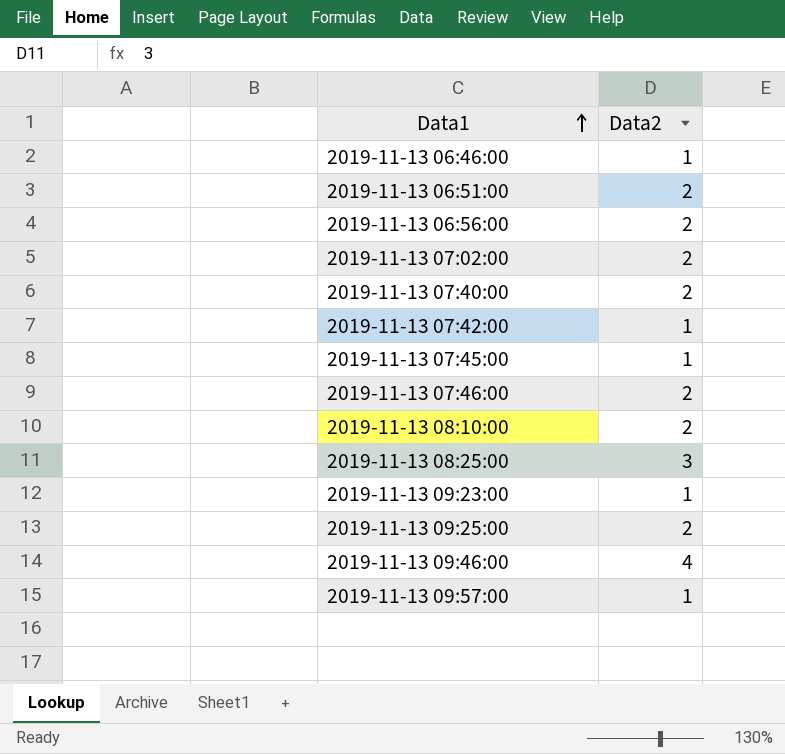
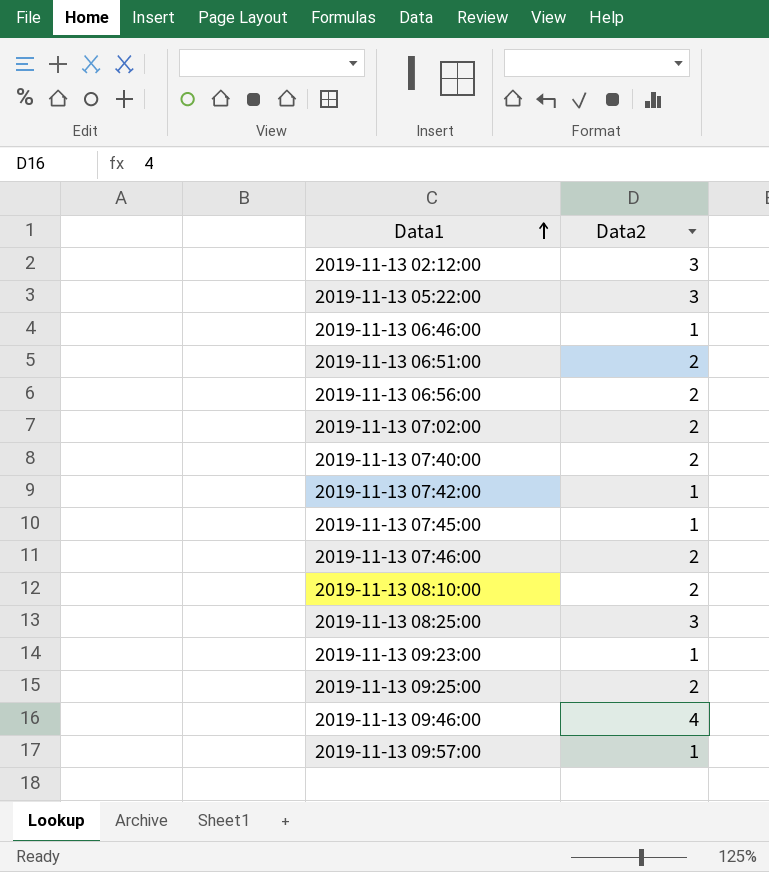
row 2019-11-13 02:12:00: none -> 3
row 2019-11-13 05:22:00: none -> 3

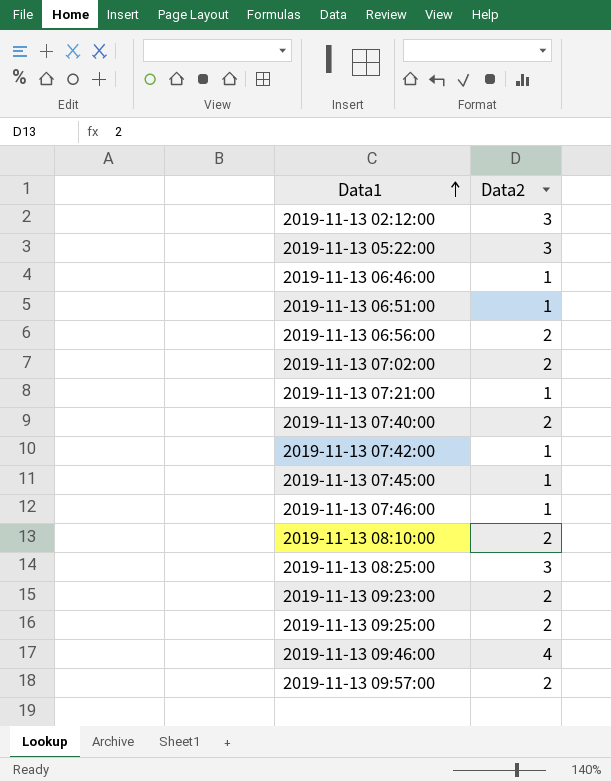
2019-11-13 06:51:00 | Data2: 2 -> 1
row 2019-11-13 07:21:00: none -> 1
2019-11-13 07:46:00 | Data2: 2 -> 1
2019-11-13 09:23:00 | Data2: 1 -> 2
2019-11-13 09:57:00 | Data2: 1 -> 2

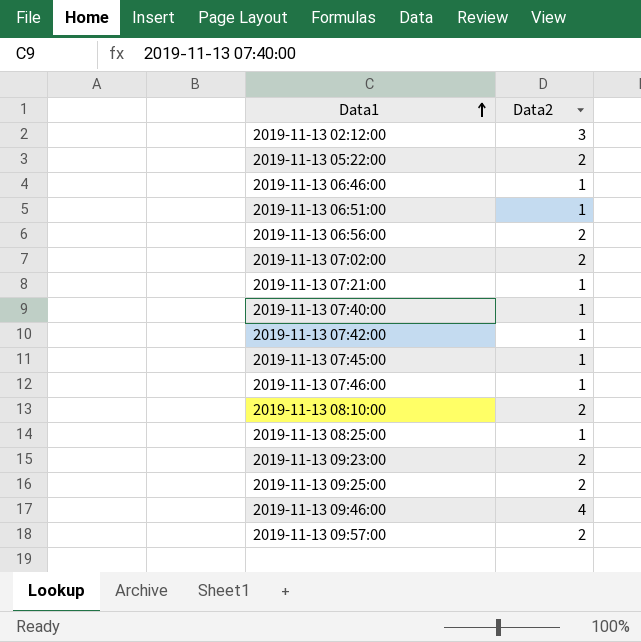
2019-11-13 05:22:00 | Data2: 3 -> 2
2019-11-13 07:40:00 | Data2: 2 -> 1
2019-11-13 08:25:00 | Data2: 3 -> 1

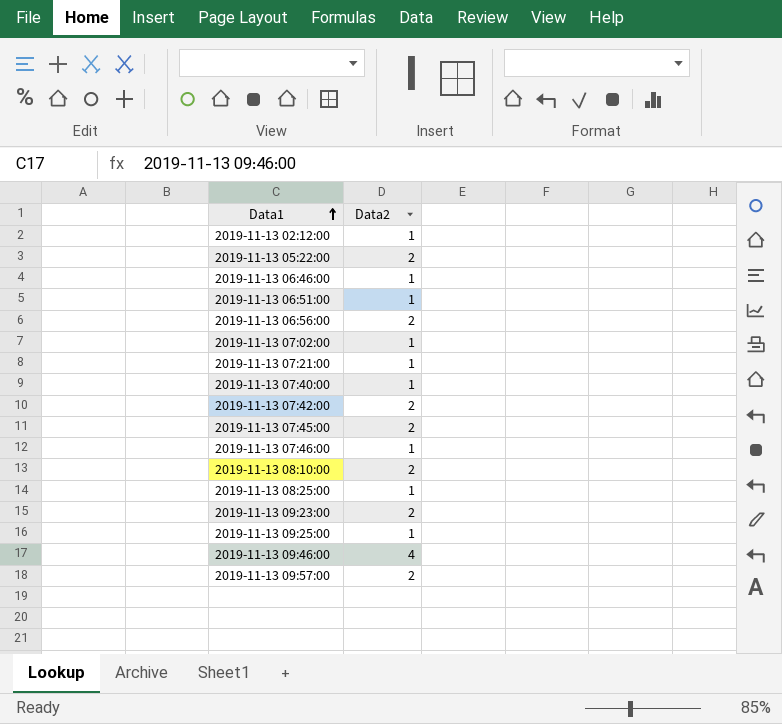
2019-11-13 02:12:00 | Data2: 3 -> 1
2019-11-13 07:02:00 | Data2: 2 -> 1
2019-11-13 07:42:00 | Data2: 1 -> 2
2019-11-13 07:45:00 | Data2: 1 -> 2
2019-11-13 09:25:00 | Data2: 2 -> 1

